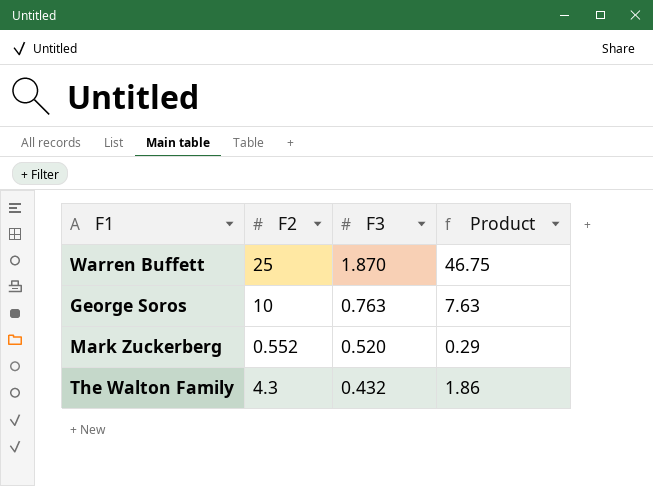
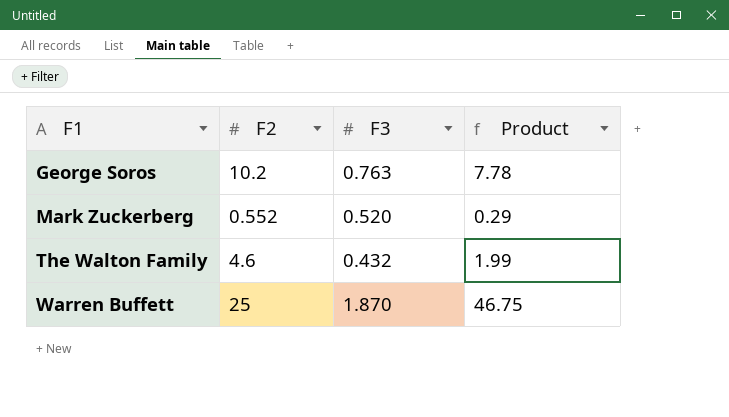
row order: F3 descending -> F1 ascending
George Soros | F2: 10 -> 10.2
George Soros | Product: 7.63 -> 7.78
The Walton Family | F2: 4.3 -> 4.6
The Walton Family | Product: 1.86 -> 1.99

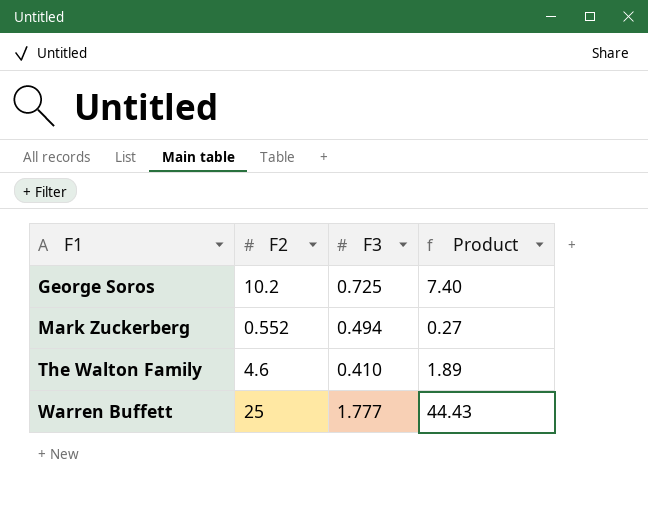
George Soros | F3: 0.763 -> 0.725
George Soros | Product: 7.78 -> 7.40
Mark Zuckerberg | F3: 0.520 -> 0.494
Mark Zuckerberg | Product: 0.29 -> 0.27
The Walton Family | F3: 0.432 -> 0.410
The Walton Family | Product: 1.99 -> 1.89
Warren Buffett | F3: 1.870 -> 1.777
Warren Buffett | Product: 46.75 -> 44.43

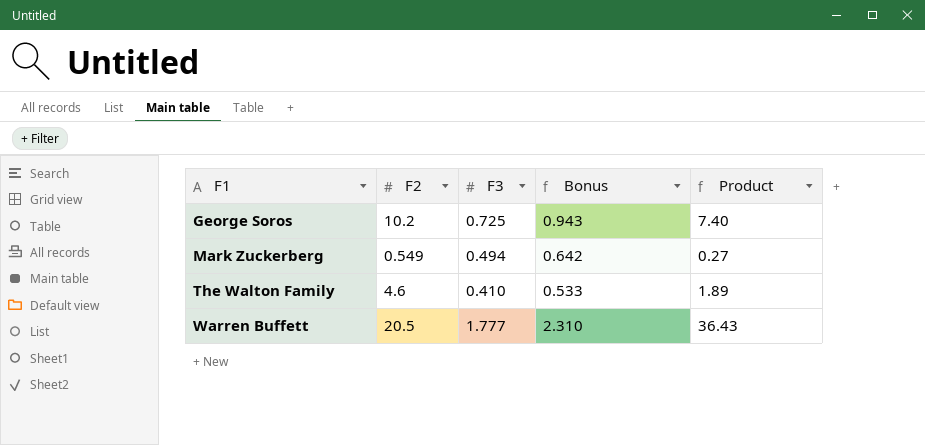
column Bonus | formula: none -> [F3] * 1.3
Mark Zuckerberg | F2: 0.552 -> 0.549
Warren Buffett | F2: 25 -> 20.5
Warren Buffett | Product: 44.43 -> 36.43

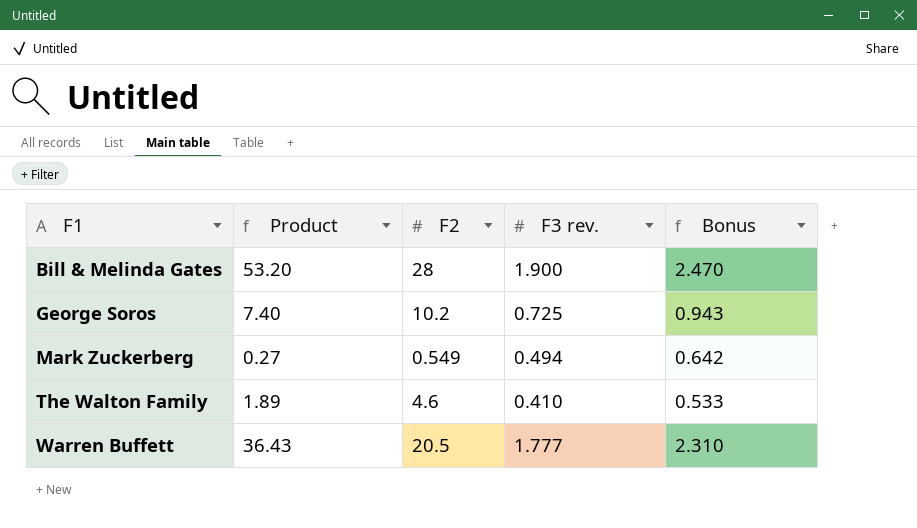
column Product | position: 5 -> 2
column name: F3 -> F3 rev.
row Bill & Melinda Gates: none -> 53.20 | 28 | 1.900 | 2.470

